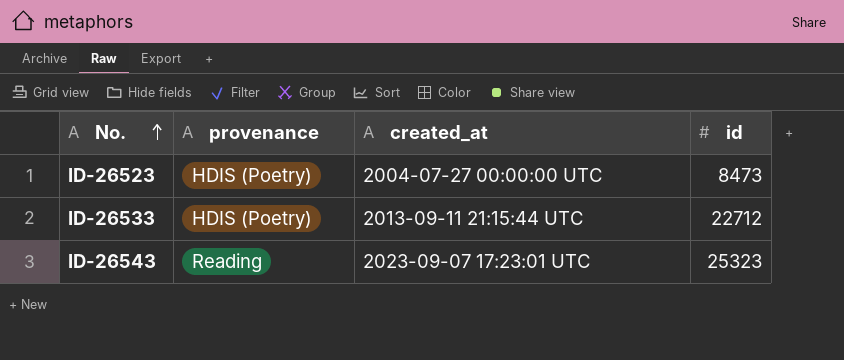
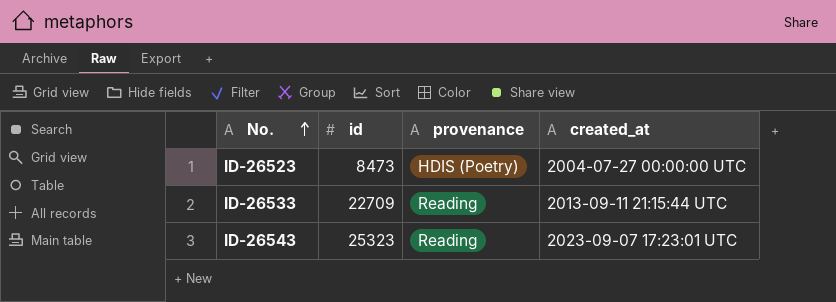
column id | position: 4 -> 2
ID-26533 | id: 22712 -> 22709
ID-26533 | provenance: HDIS (Poetry) -> Reading

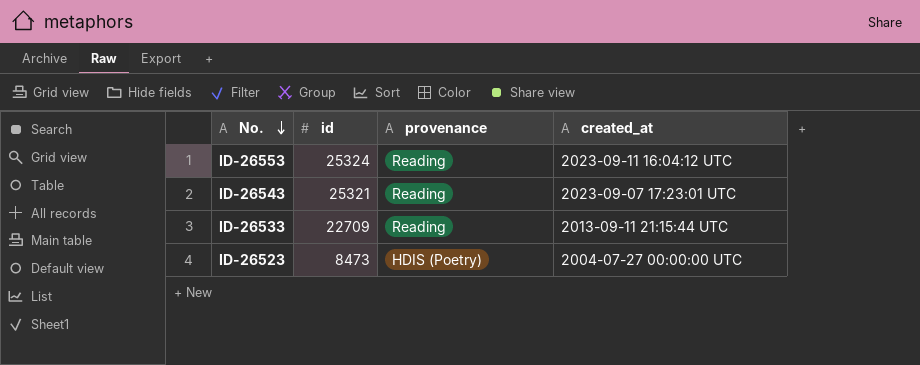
row order: No. ascending -> No. descending
row ID-26553: none -> 25324 | Reading | 2023-09-11 16:04:12 UTC
ID-26543 | id: 25323 -> 25321

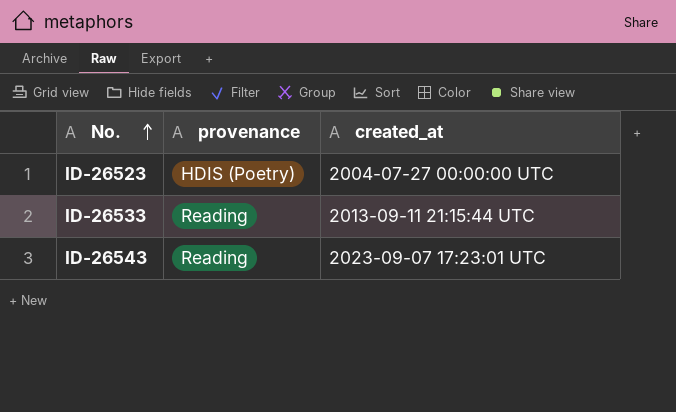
row order: No. descending -> No. ascending
column id | position: 2 -> none
row ID-26553: 25324 | Reading | 2023-09-11 16:04:12 UTC -> none

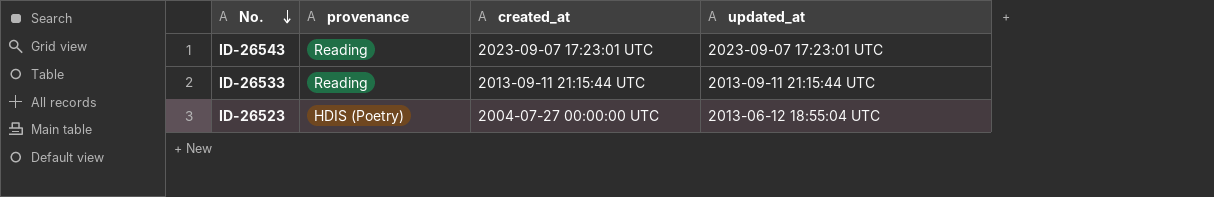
row order: No. ascending -> No. descending
column updated_at | position: none -> 4

